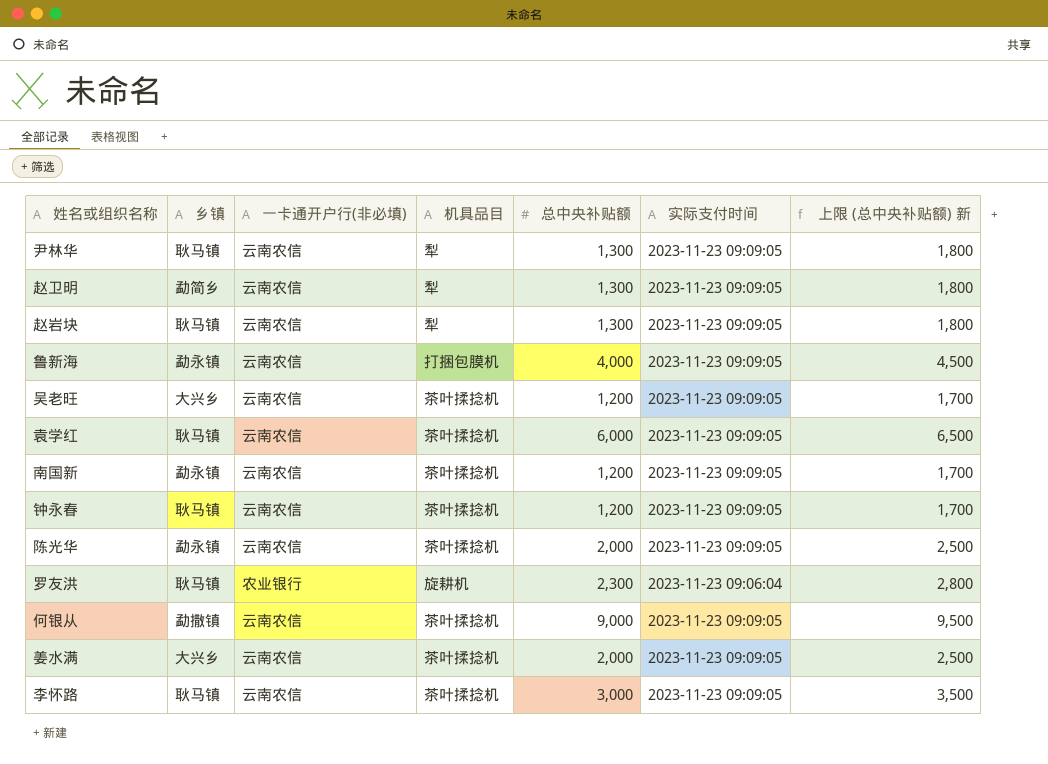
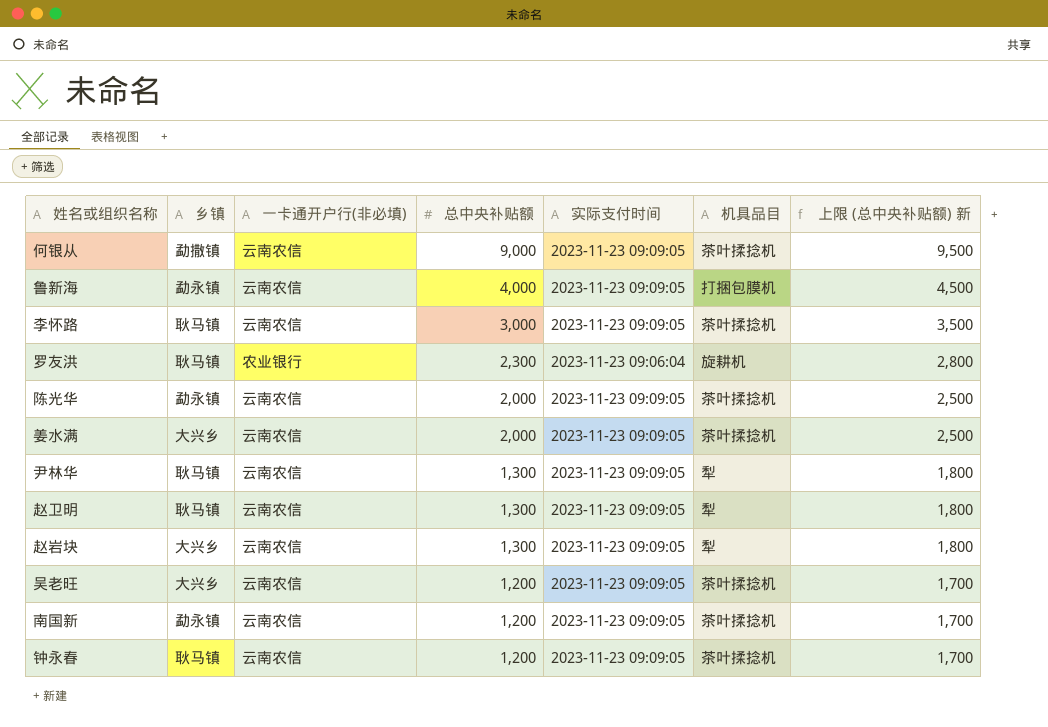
row order: none -> 总中央补贴额 descending
column 机具品目 | position: 4 -> 6
row 袁学红: 耿马镇 | 云南农信 | 茶叶揉捻机 | 6,000 | 2023-11-23 09:09:05 | 6,500 -> none
赵卫明 | 乡镇: 勐简乡 -> 耿马镇
赵岩块 | 乡镇: 耿马镇 -> 大兴乡

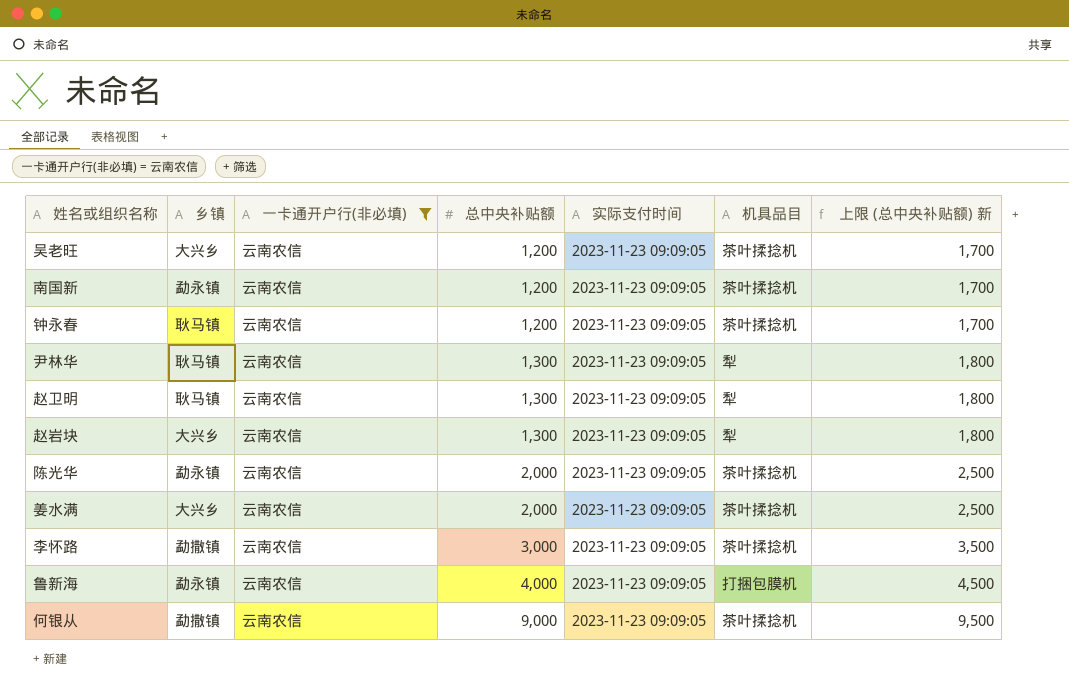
filter: none -> 一卡通开户行(非必填) = 云南农信
row order: 总中央补贴额 descending -> 总中央补贴额 ascending
李怀路 | 乡镇: 耿马镇 -> 勐撒镇

